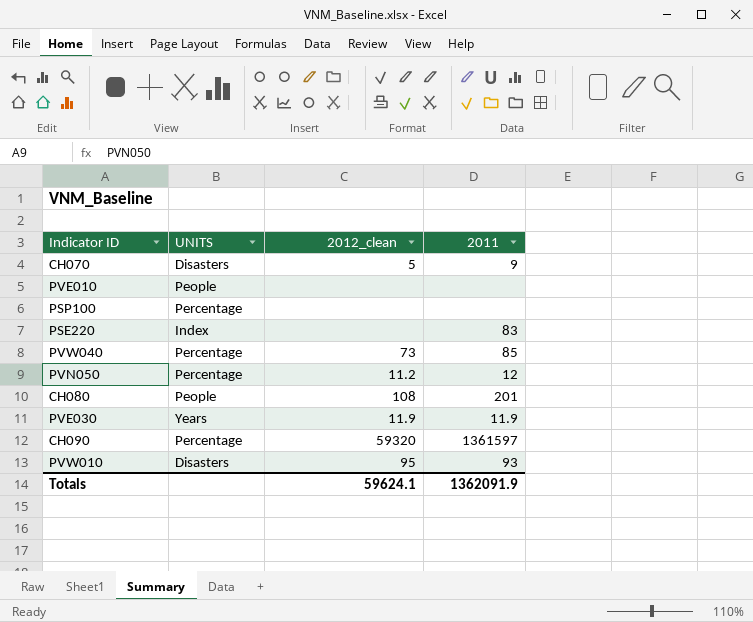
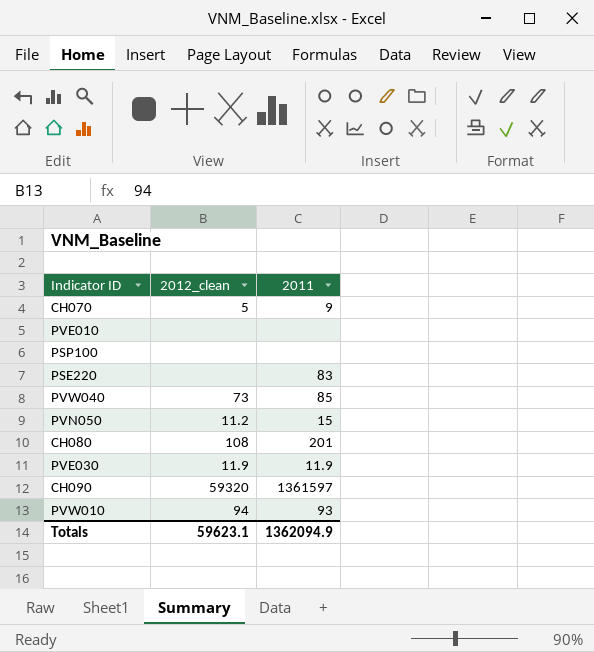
column UNITS | position: 2 -> none
PVN050 | 2011: 12 -> 15
PVW010 | 2012_clean: 95 -> 94
Totals | 2012_clean: 59624.1 -> 59623.1
Totals | 2011: 1362091.9 -> 1362094.9

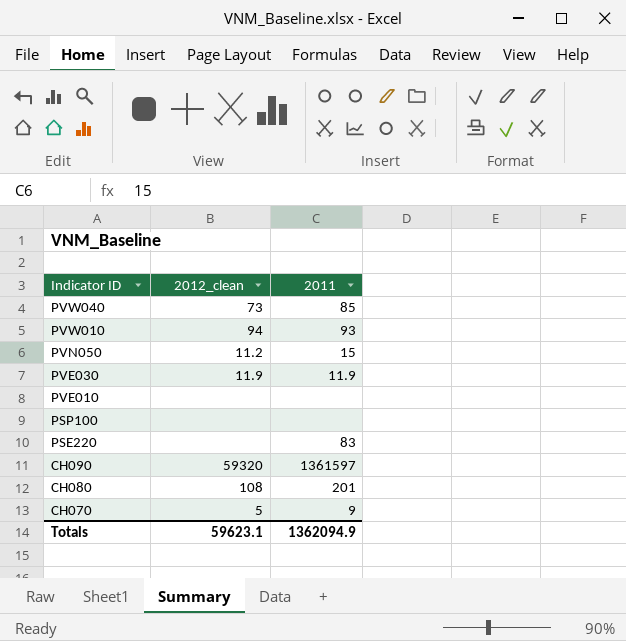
row order: none -> Indicator ID descending

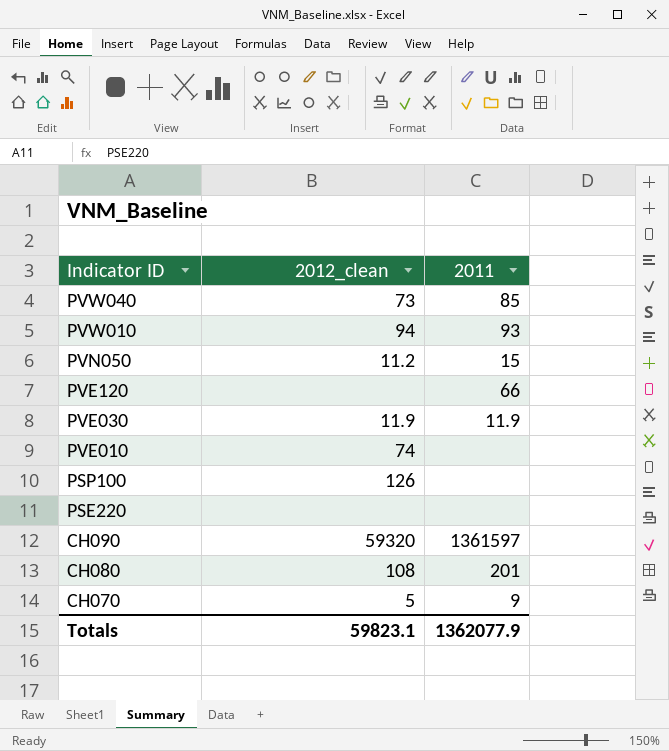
row PVE120: none -> none | 66
PVE010 | 2012_clean: none -> 74
PSP100 | 2012_clean: none -> 126
PSE220 | 2011: 83 -> none
Totals | 2012_clean: 59623.1 -> 59823.1
Totals | 2011: 1362094.9 -> 1362077.9

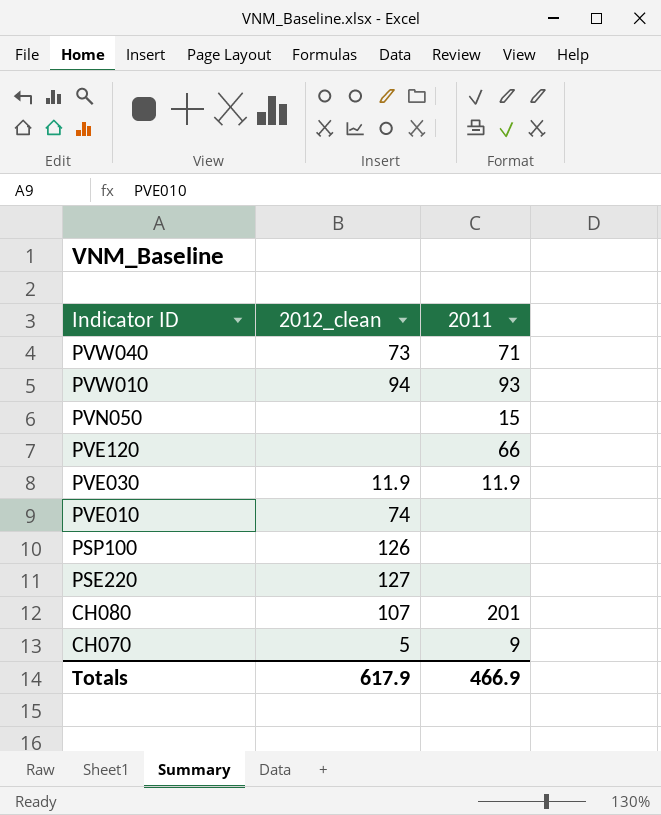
row CH090: 59320 | 1361597 -> none
PVW040 | 2011: 85 -> 71
PVN050 | 2012_clean: 11.2 -> none
PSE220 | 2012_clean: none -> 127
CH080 | 2012_clean: 108 -> 107
Totals | 2012_clean: 59823.1 -> 617.9
Totals | 2011: 1362077.9 -> 466.9

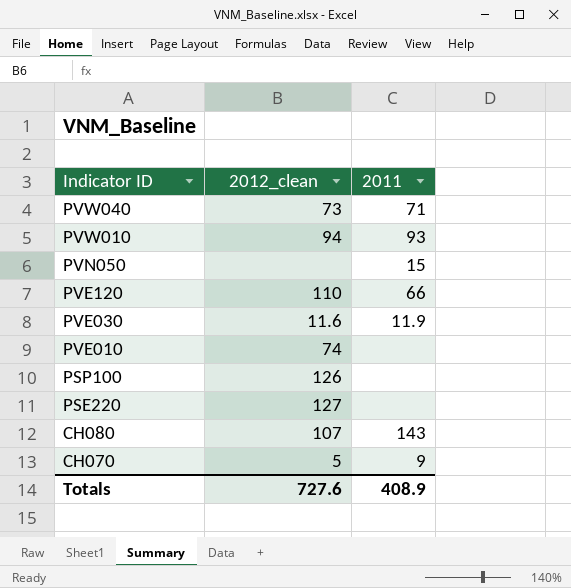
PVE120 | 2012_clean: none -> 110
PVE030 | 2012_clean: 11.9 -> 11.6
CH080 | 2011: 201 -> 143
Totals | 2012_clean: 617.9 -> 727.6
Totals | 2011: 466.9 -> 408.9

